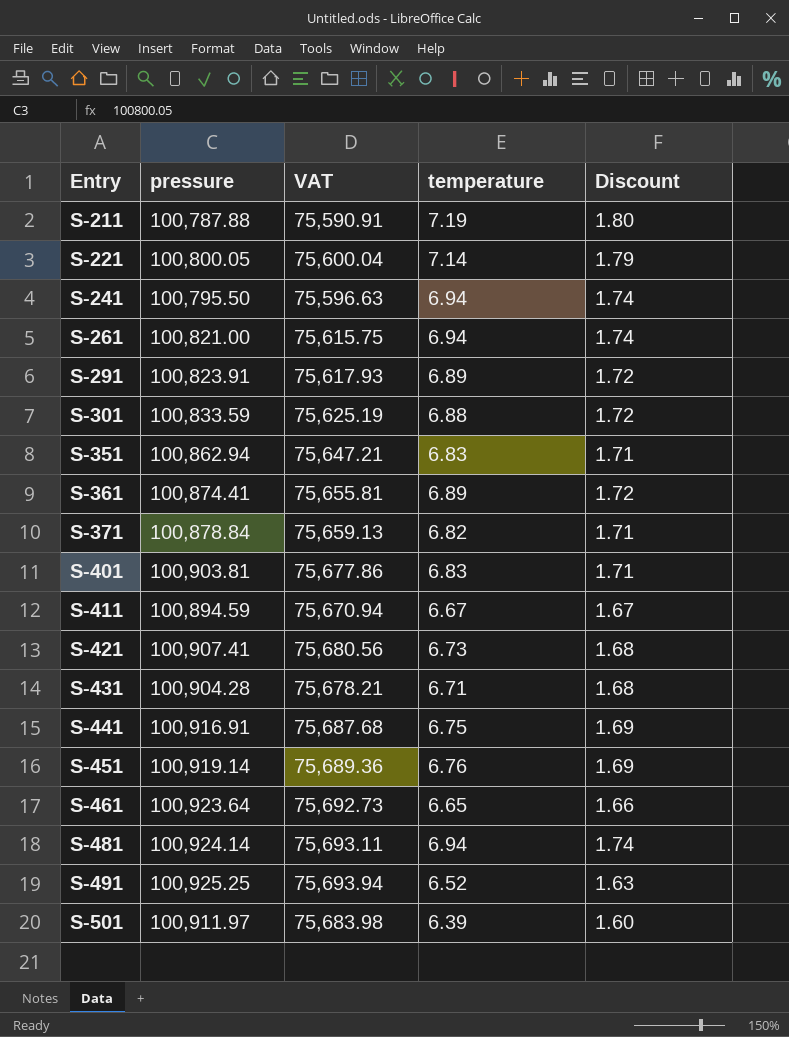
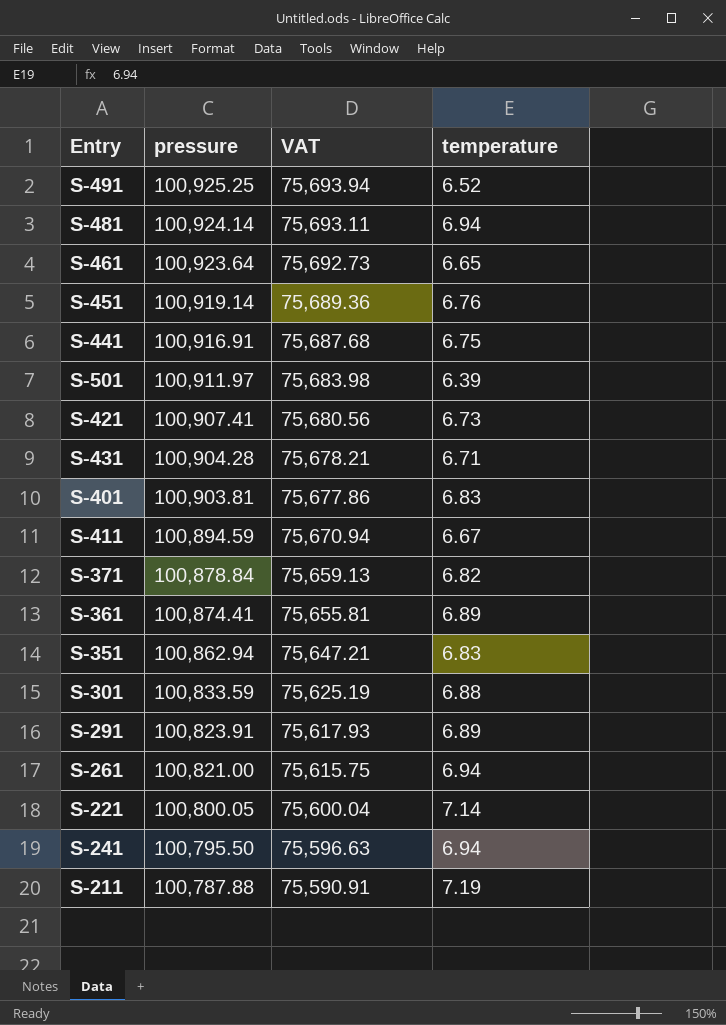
row order: Entry ascending -> pressure descending
column Discount | formula: [temperature] * 0.25 -> none

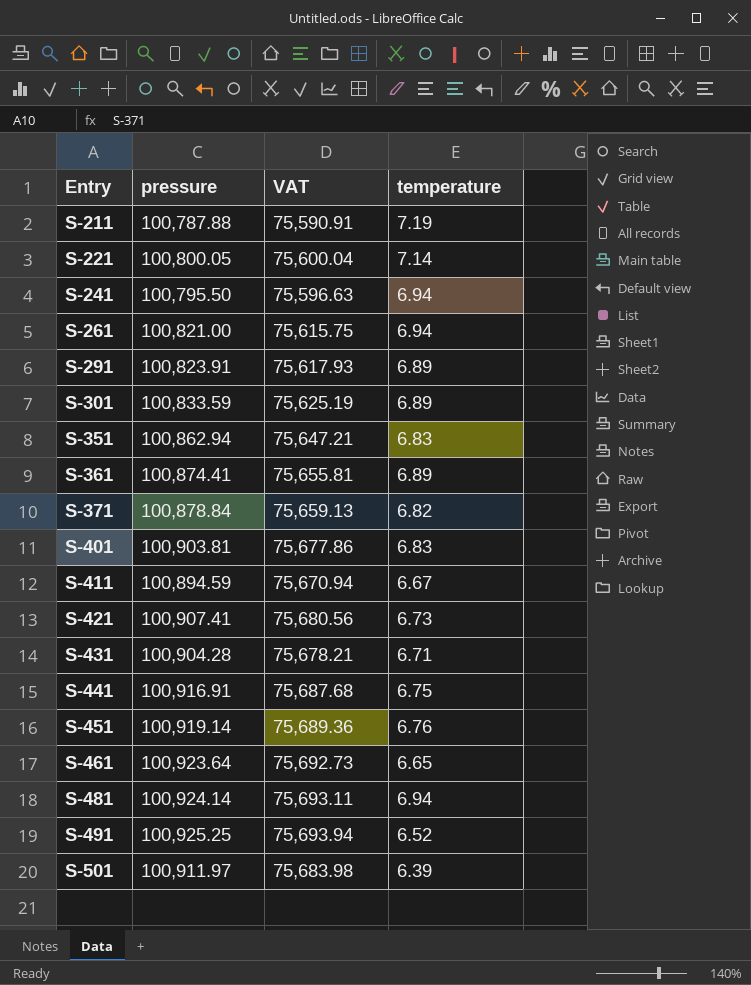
row order: pressure descending -> Entry ascending
S-301 | temperature: 6.88 -> 6.89

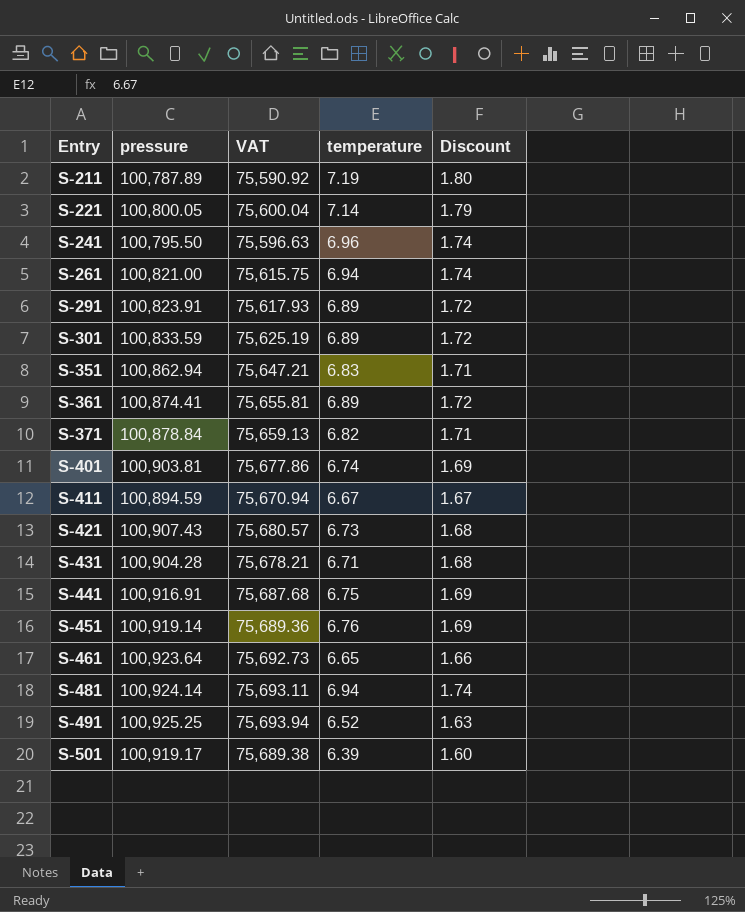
column Discount | formula: none -> [temperature] * 0.25
S-211 | pressure: 100,787.88 -> 100,787.89
S-211 | VAT: 75,590.91 -> 75,590.92
S-241 | temperature: 6.94 -> 6.96
S-401 | temperature: 6.83 -> 6.74
S-421 | pressure: 100,907.41 -> 100,907.43
S-421 | VAT: 75,680.56 -> 75,680.57
S-501 | pressure: 100,911.97 -> 100,919.17
S-501 | VAT: 75,683.98 -> 75,689.38

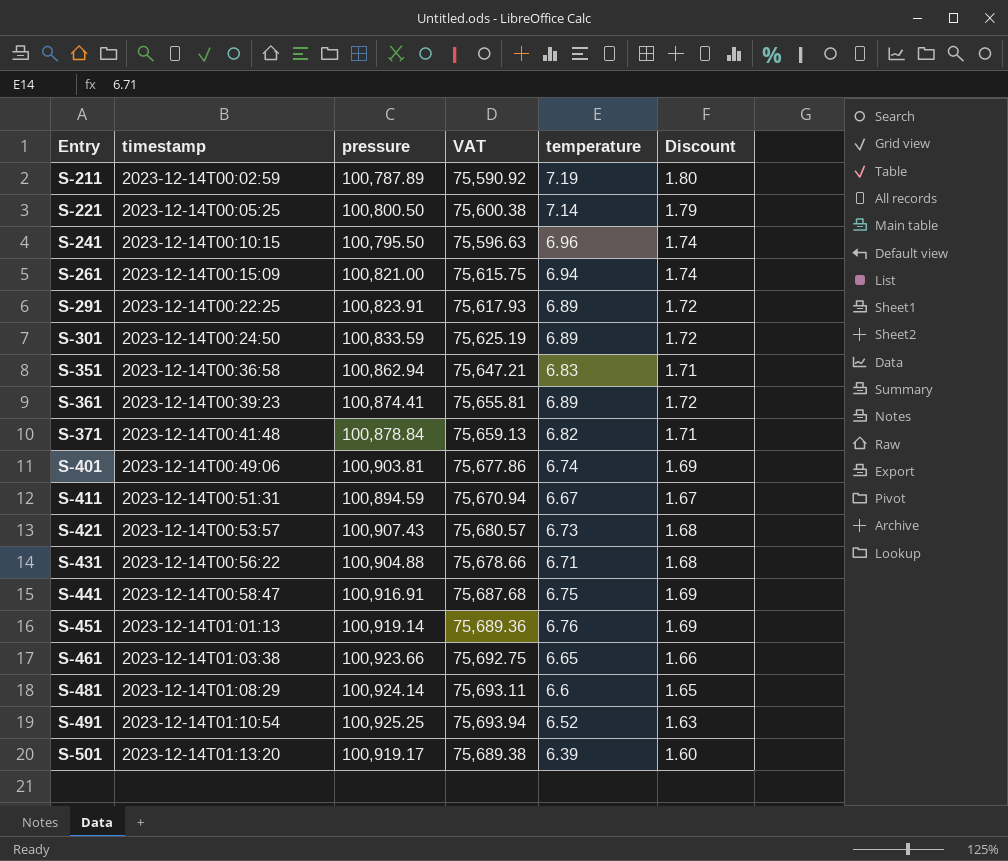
column timestamp | position: none -> 2
S-221 | pressure: 100,800.05 -> 100,800.50
S-221 | VAT: 75,600.04 -> 75,600.38
S-431 | pressure: 100,904.28 -> 100,904.88
S-431 | VAT: 75,678.21 -> 75,678.66
S-461 | pressure: 100,923.64 -> 100,923.66
S-461 | VAT: 75,692.73 -> 75,692.75
S-481 | temperature: 6.94 -> 6.6
S-481 | Discount: 1.74 -> 1.65

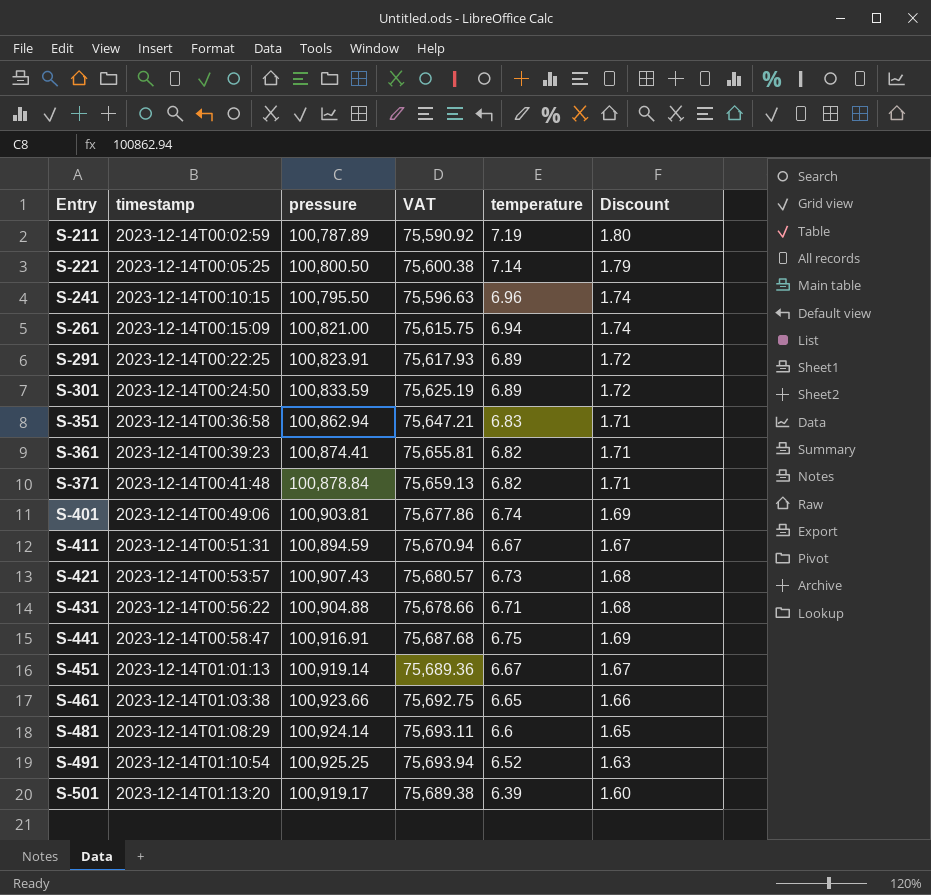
S-361 | temperature: 6.89 -> 6.82
S-361 | Discount: 1.72 -> 1.71
S-451 | temperature: 6.76 -> 6.67
S-451 | Discount: 1.69 -> 1.67

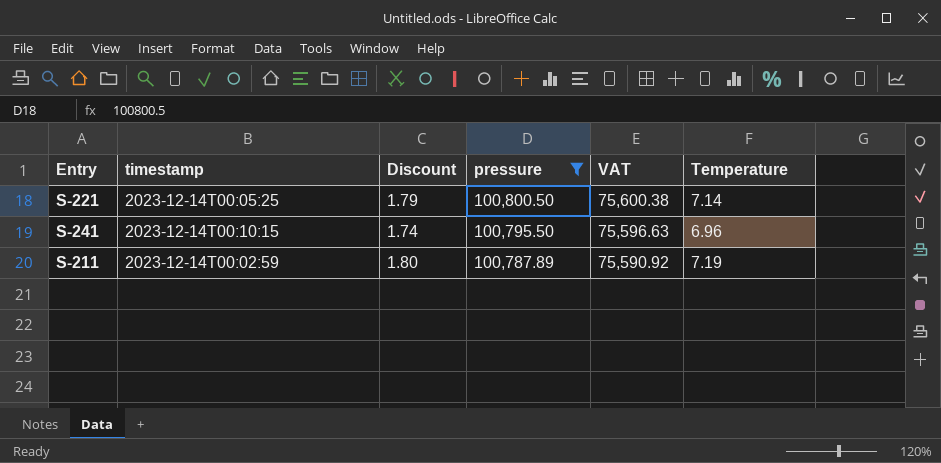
filter: none -> pressure <= 100,800.50
row order: Entry ascending -> pressure descending
column Discount | position: 6 -> 3
column name: temperature -> Temperature

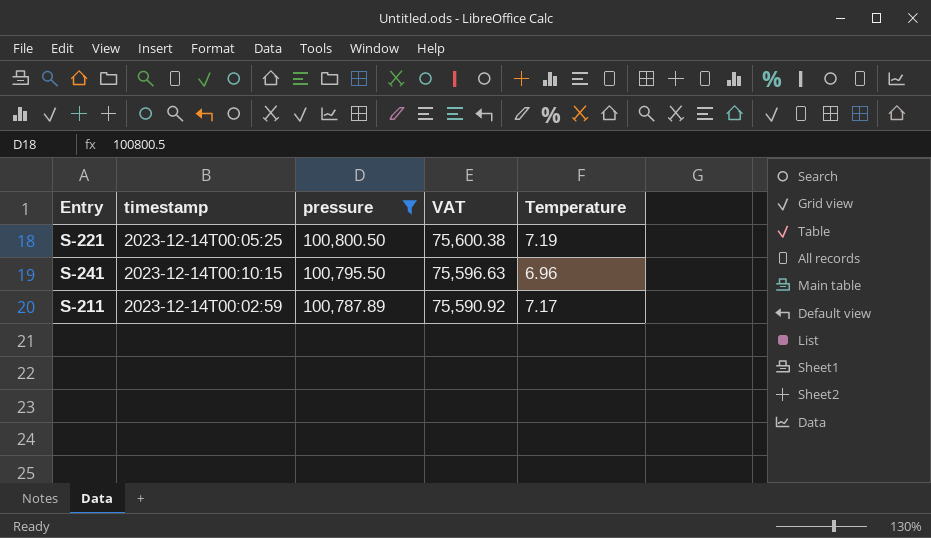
column Discount | formula: [Temperature] * 0.25 -> none
S-221 | Temperature: 7.14 -> 7.19
S-211 | Temperature: 7.19 -> 7.17

